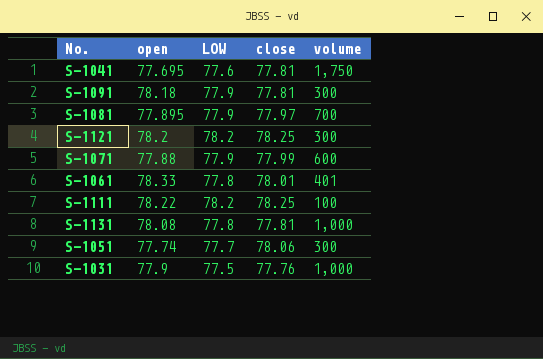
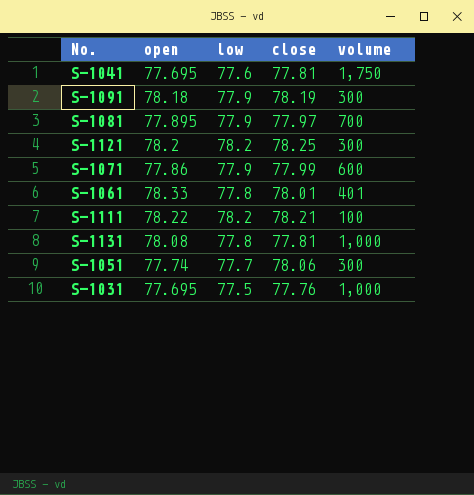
column name: LOW -> low
S-1091 | close: 77.81 -> 78.19
S-1071 | open: 77.88 -> 77.86
S-1111 | close: 78.25 -> 78.21
S-1031 | open: 77.9 -> 77.695

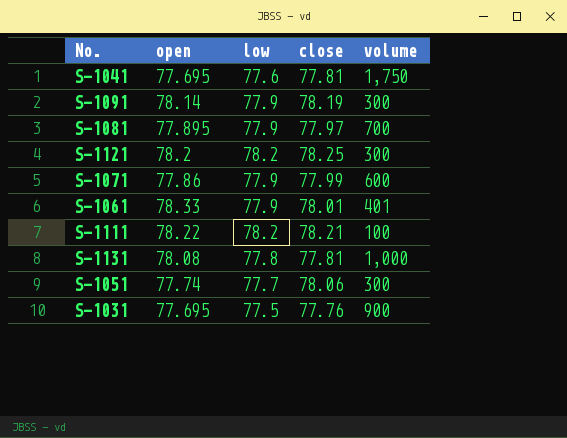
S-1091 | open: 78.18 -> 78.14
S-1061 | low: 77.8 -> 77.9
S-1031 | volume: 1,000 -> 900

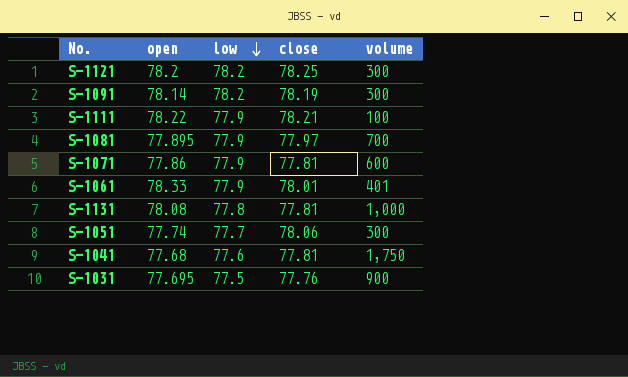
row order: none -> low descending
S-1091 | low: 77.9 -> 78.2
S-1111 | low: 78.2 -> 77.9
S-1071 | close: 77.99 -> 77.81
S-1041 | open: 77.695 -> 77.68

